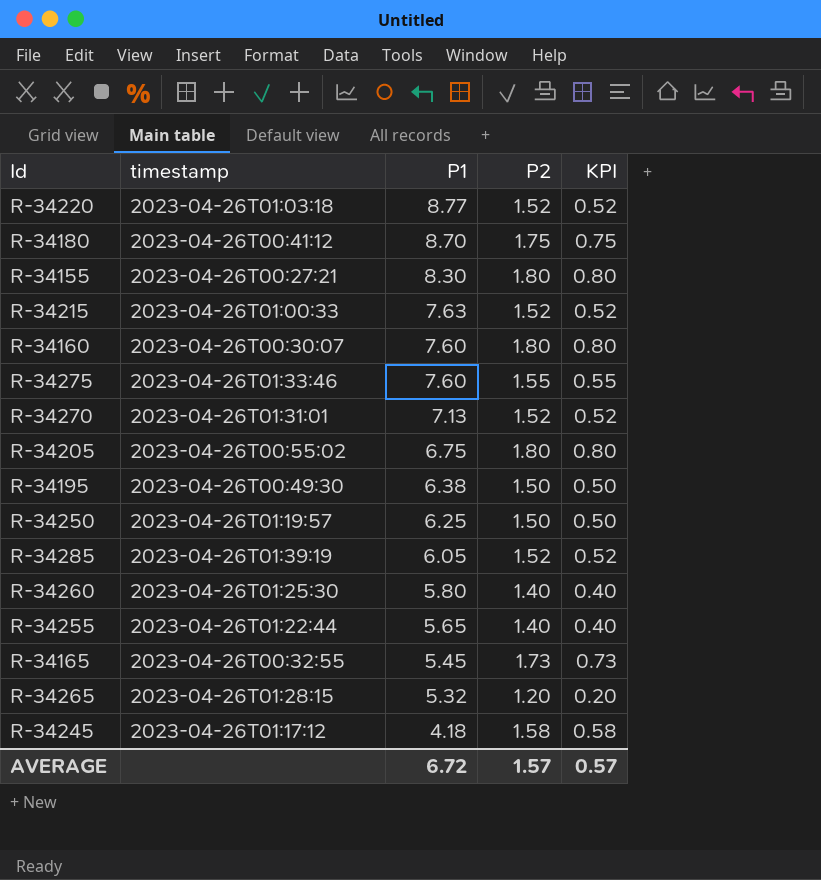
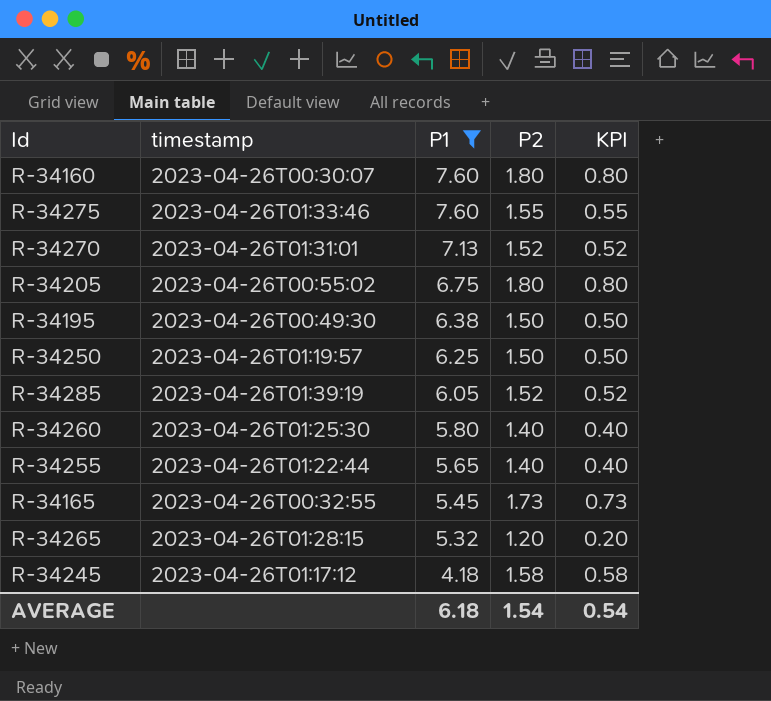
filter: none -> P1 <= 7.60
AVERAGE | P1: 6.72 -> 6.18
AVERAGE | P2: 1.57 -> 1.54
AVERAGE | KPI: 0.57 -> 0.54

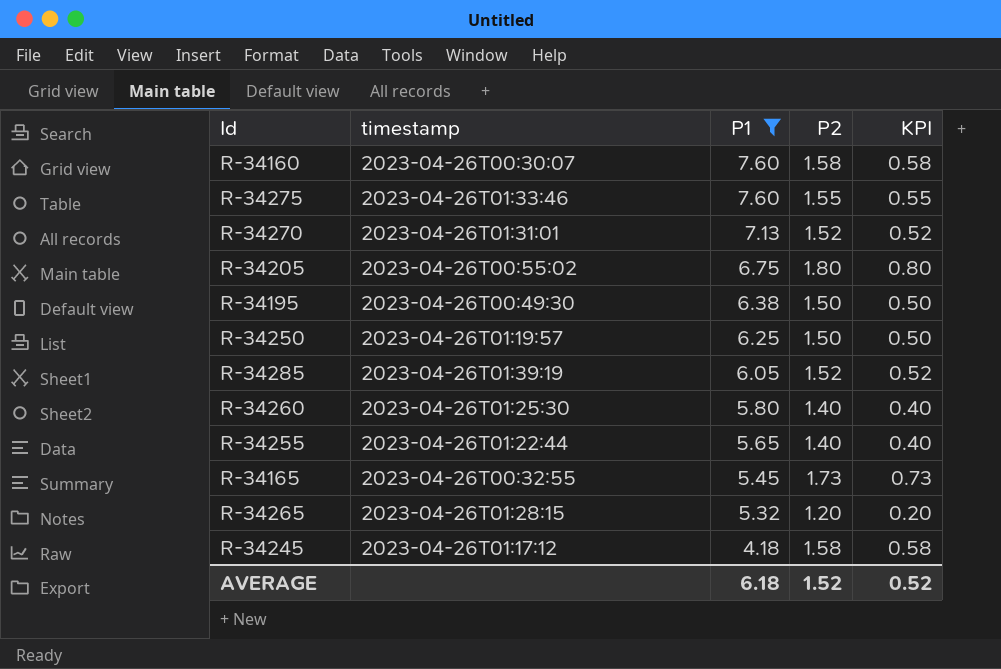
R-34160 | P2: 1.80 -> 1.58
R-34160 | KPI: 0.80 -> 0.58
AVERAGE | P2: 1.54 -> 1.52
AVERAGE | KPI: 0.54 -> 0.52

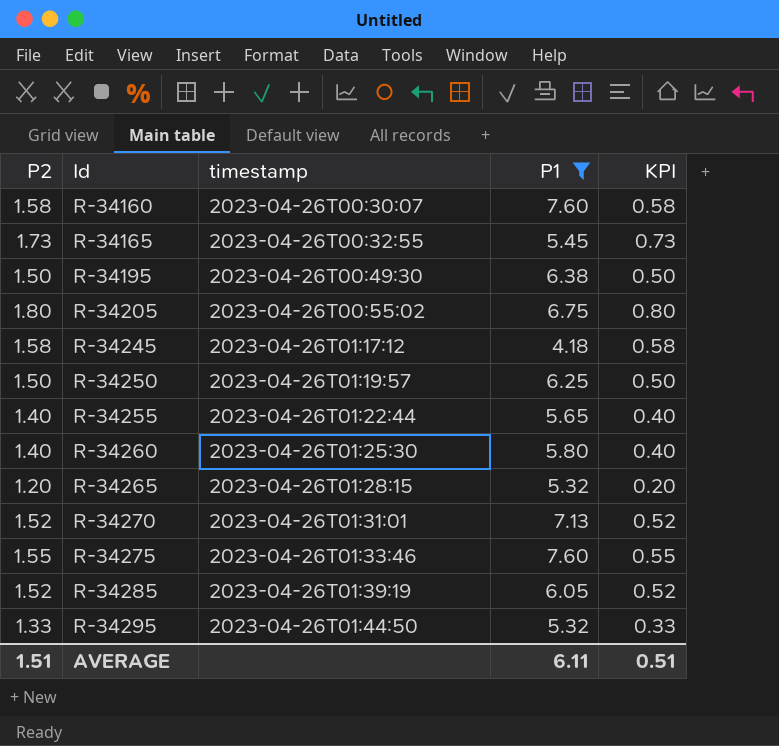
row order: P1 descending -> Id ascending
column P2 | position: 4 -> 1
row R-34295: none -> 1.33 | 2023-04-26T01:44:50 | 5.32 | 0.33
AVERAGE | P2: 1.52 -> 1.51
AVERAGE | P1: 6.18 -> 6.11
AVERAGE | KPI: 0.52 -> 0.51

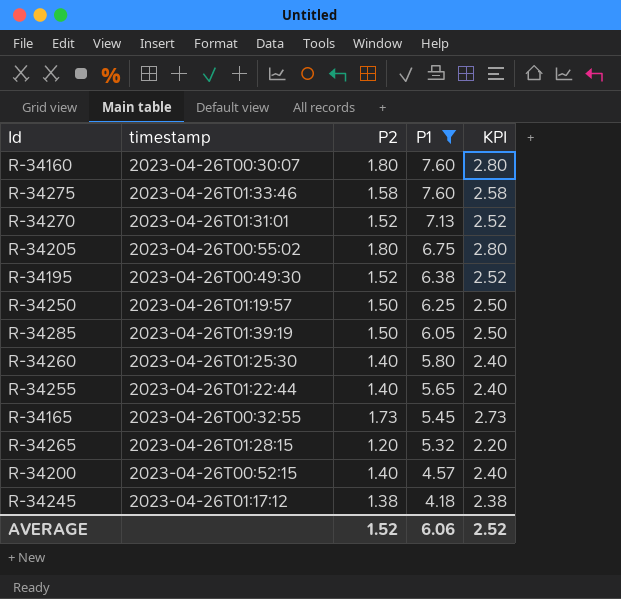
row order: Id ascending -> P1 descending
column P2 | position: 1 -> 3
column KPI | formula: [P2] - 1 -> [P2] + 1
row R-34295: 1.33 | 2023-04-26T01:44:50 | 5.32 | 0.33 -> none
R-34160 | P2: 1.58 -> 1.80
R-34275 | P2: 1.55 -> 1.58
R-34195 | P2: 1.50 -> 1.52
R-34285 | P2: 1.52 -> 1.50
row R-34200: none -> 2023-04-26T00:52:15 | 1.40 | 4.57 | 2.40
R-34245 | P2: 1.58 -> 1.38
AVERAGE | P2: 1.51 -> 1.52
AVERAGE | P1: 6.11 -> 6.06
AVERAGE | KPI: 0.51 -> 2.52

